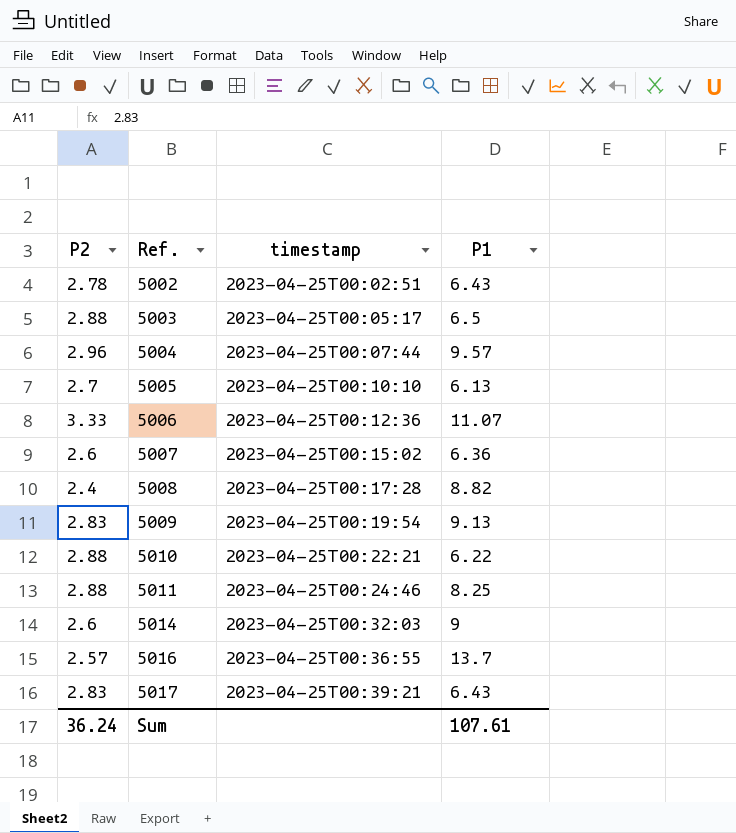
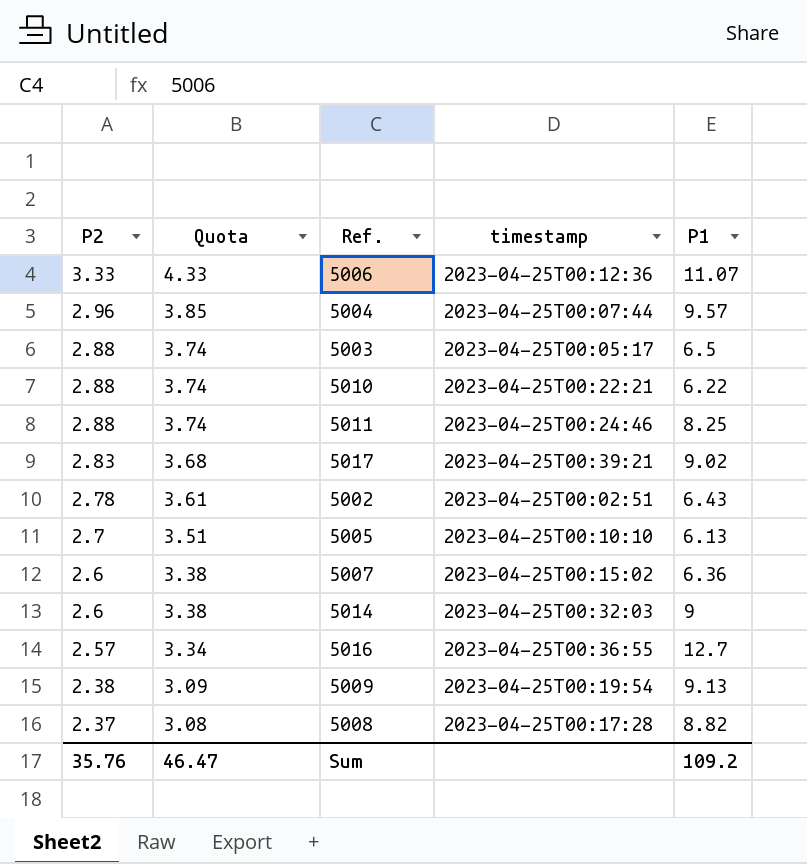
row order: Ref. ascending -> P2 descending
column Quota | formula: none -> [P2] * 1.3
5017 | P1: 6.43 -> 9.02
5016 | P1: 13.7 -> 12.7
5009 | P2: 2.83 -> 2.38
5008 | P2: 2.4 -> 2.37
Sum | P2: 36.24 -> 35.76
Sum | P1: 107.61 -> 109.2

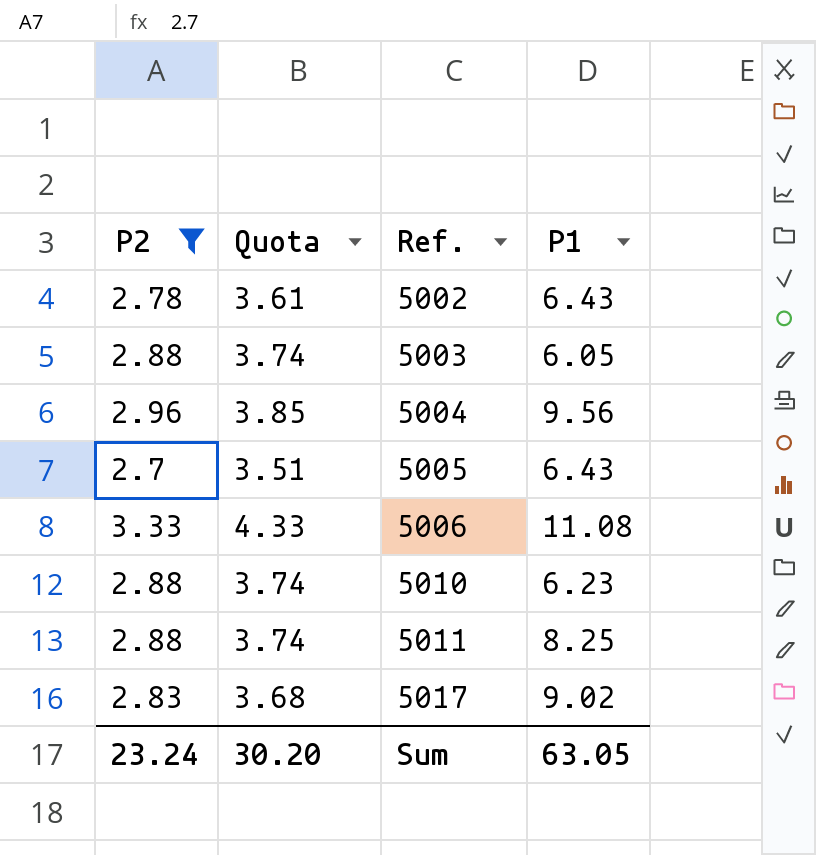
filter: none -> P2 >= 2.7
row order: P2 descending -> Ref. ascending
column timestamp | position: 4 -> none
5003 | P1: 6.5 -> 6.05
5004 | P1: 9.57 -> 9.56
5005 | P1: 6.13 -> 6.43
5006 | P1: 11.07 -> 11.08
5010 | P1: 6.22 -> 6.23
Sum | P2: 35.76 -> 23.24
Sum | Quota: 46.47 -> 30.20
Sum | P1: 109.2 -> 63.05

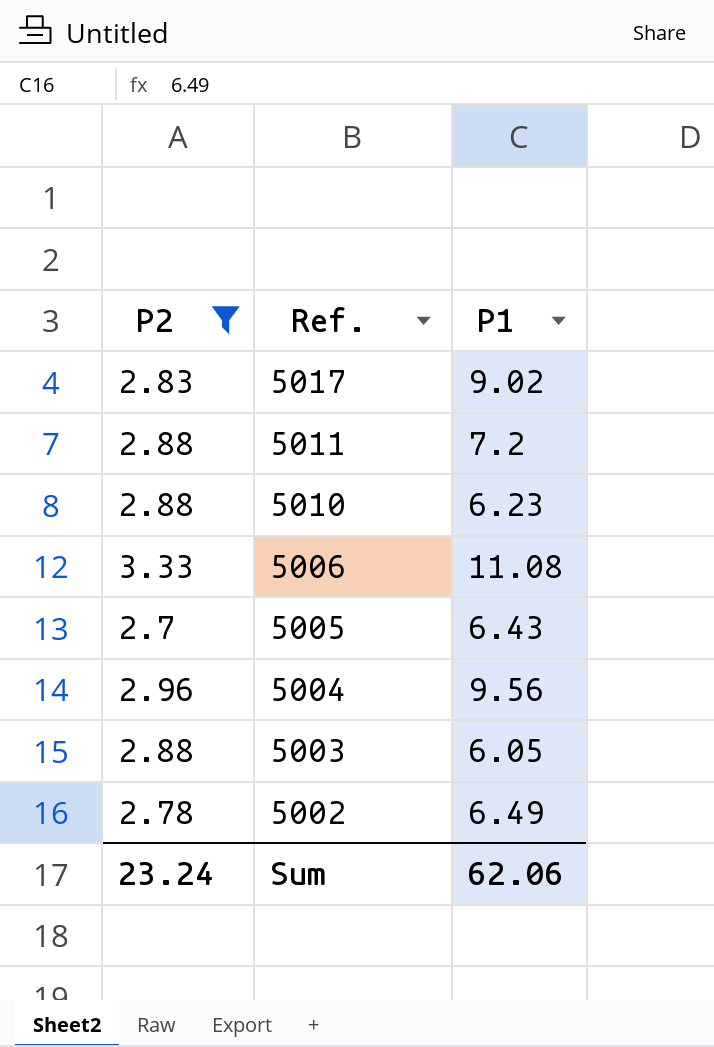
row order: Ref. ascending -> Ref. descending
column Quota | formula: [P2] * 1.3 -> none
5011 | P1: 8.25 -> 7.2
5002 | P1: 6.43 -> 6.49
Sum | P1: 63.05 -> 62.06

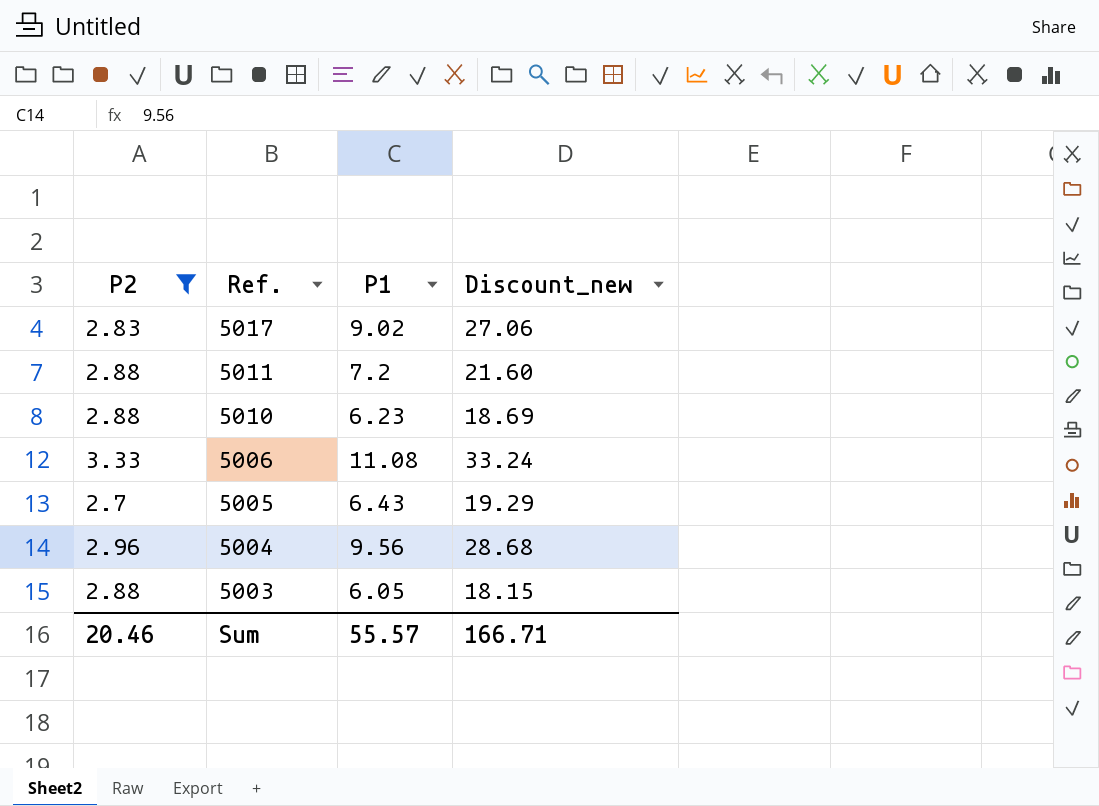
column Discount_new | formula: none -> [P1] * 3
row 5002: 2.78 | 6.49 -> none
Sum | P2: 23.24 -> 20.46
Sum | P1: 62.06 -> 55.57

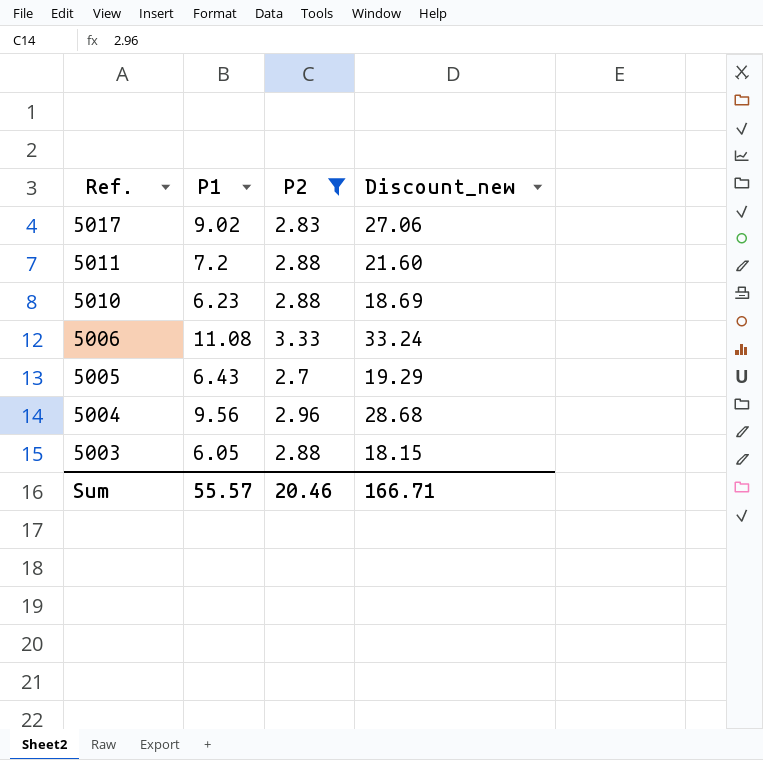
column P2 | position: 1 -> 3

